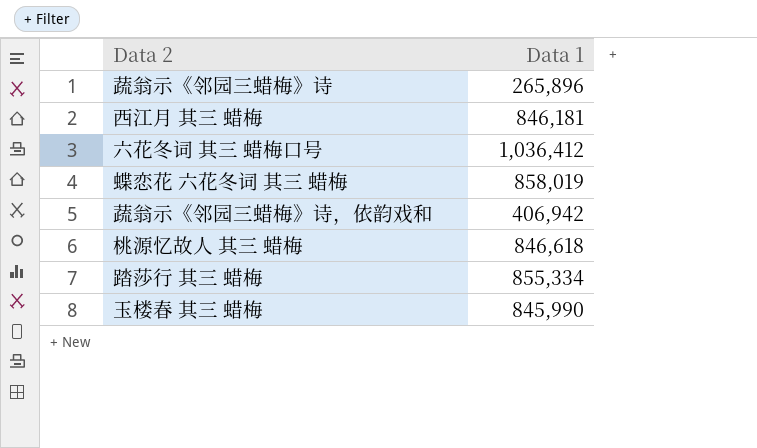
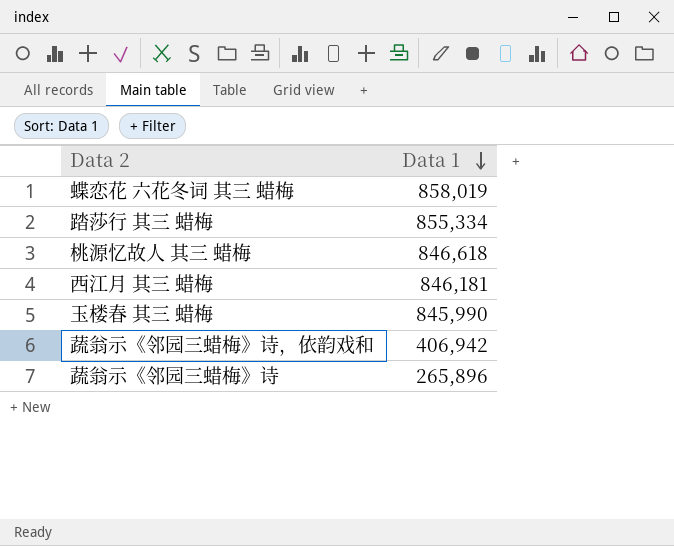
row order: none -> Data 1 descending
row 六花冬词 其三 蜡梅口号: 1,036,412 -> none

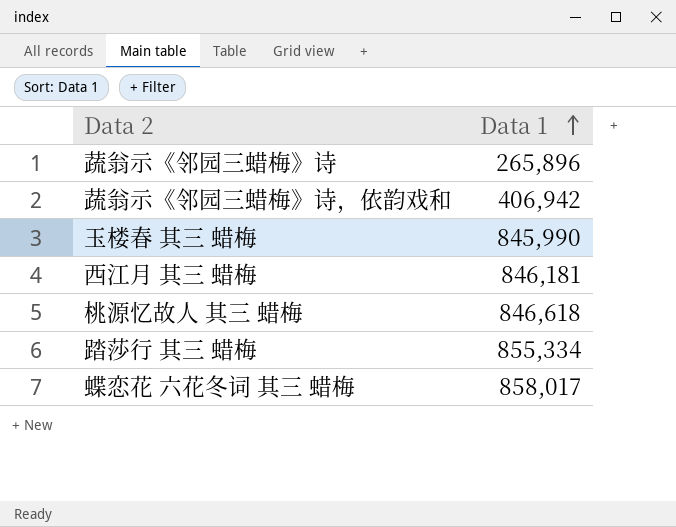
row order: Data 1 descending -> Data 1 ascending
蝶恋花 六花冬词 其三 蜡梅 | Data 1: 858,019 -> 858,017

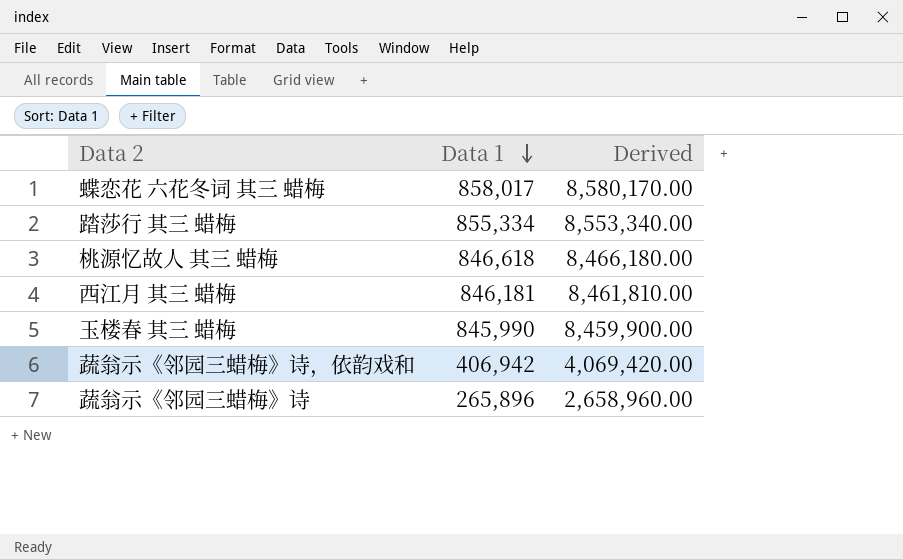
row order: Data 1 ascending -> Data 1 descending
column Derived | formula: none -> [Data 1] * 10

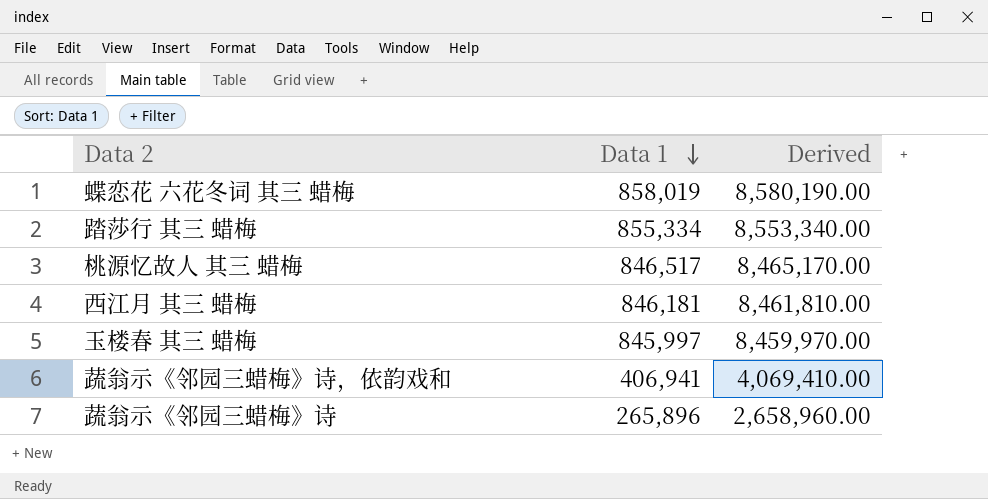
蝶恋花 六花冬词 其三 蜡梅 | Data 1: 858,017 -> 858,019
蝶恋花 六花冬词 其三 蜡梅 | Derived: 8,580,170.00 -> 8,580,190.00
桃源忆故人 其三 蜡梅 | Data 1: 846,618 -> 846,517
桃源忆故人 其三 蜡梅 | Derived: 8,466,180.00 -> 8,465,170.00
玉楼春 其三 蜡梅 | Data 1: 845,990 -> 845,997
玉楼春 其三 蜡梅 | Derived: 8,459,900.00 -> 8,459,970.00
蔬翁示《邻园三蜡梅》诗，依韵戏和 | Data 1: 406,942 -> 406,941
蔬翁示《邻园三蜡梅》诗，依韵戏和 | Derived: 4,069,420.00 -> 4,069,410.00

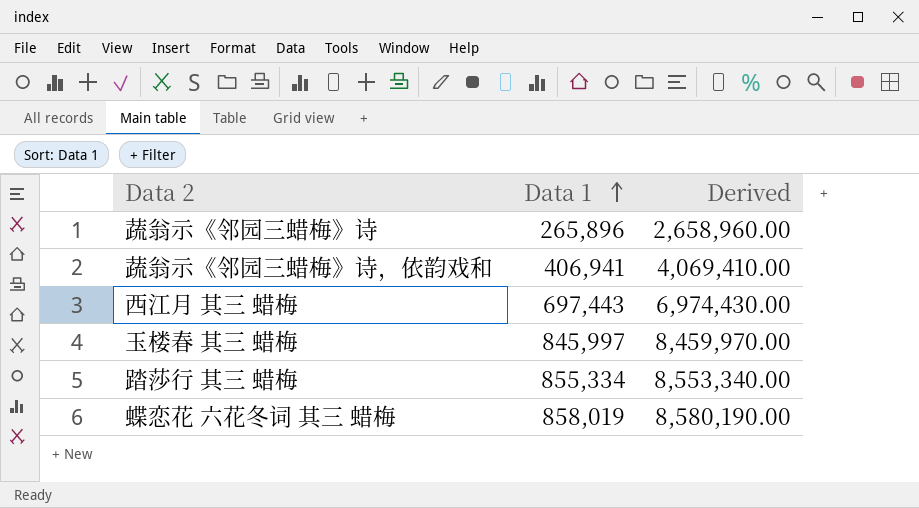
row order: Data 1 descending -> Data 1 ascending
row 桃源忆故人 其三 蜡梅: 846,517 | 8,465,170.00 -> none
西江月 其三 蜡梅 | Data 1: 846,181 -> 697,443
西江月 其三 蜡梅 | Derived: 8,461,810.00 -> 6,974,430.00

